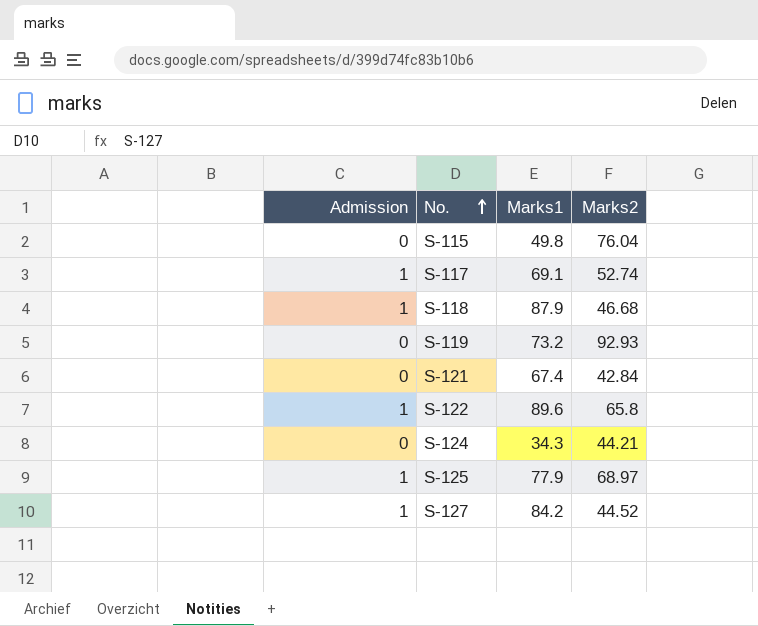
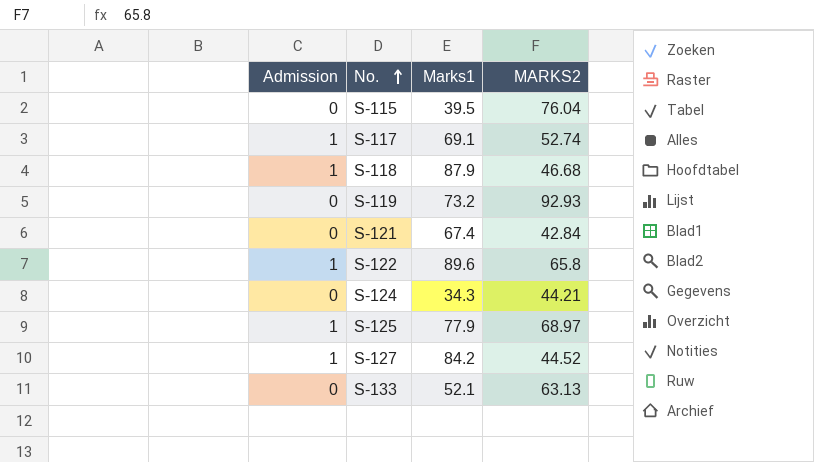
column name: Marks2 -> MARKS2
S-115 | Marks1: 49.8 -> 39.5
row S-133: none -> 0 | 52.1 | 63.13

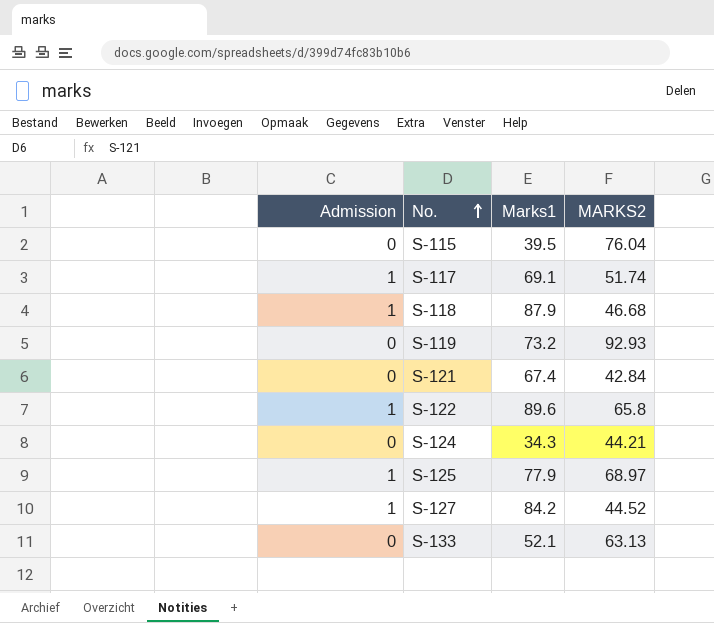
S-117 | MARKS2: 52.74 -> 51.74

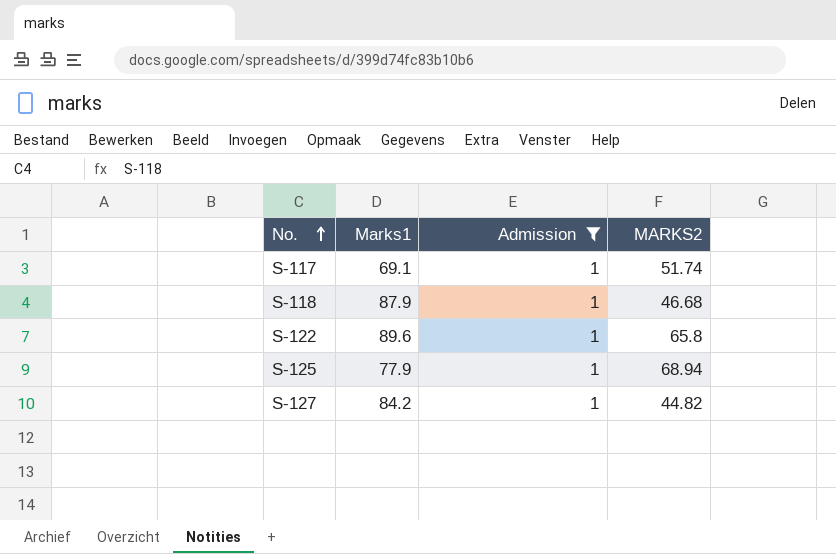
filter: none -> Admission = 1
column Admission | position: 1 -> 3
S-125 | MARKS2: 68.97 -> 68.94
S-127 | MARKS2: 44.52 -> 44.82

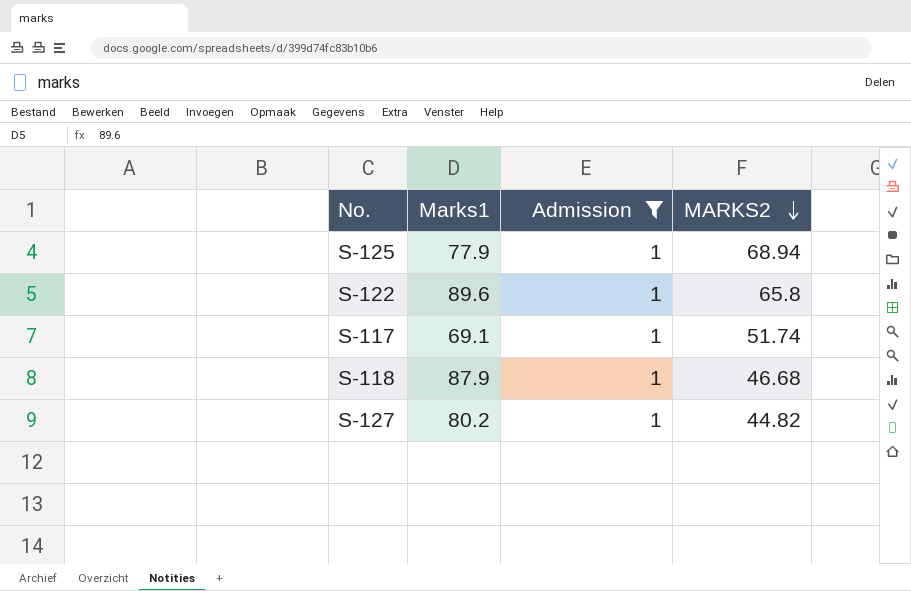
row order: No. ascending -> MARKS2 descending
S-127 | Marks1: 84.2 -> 80.2

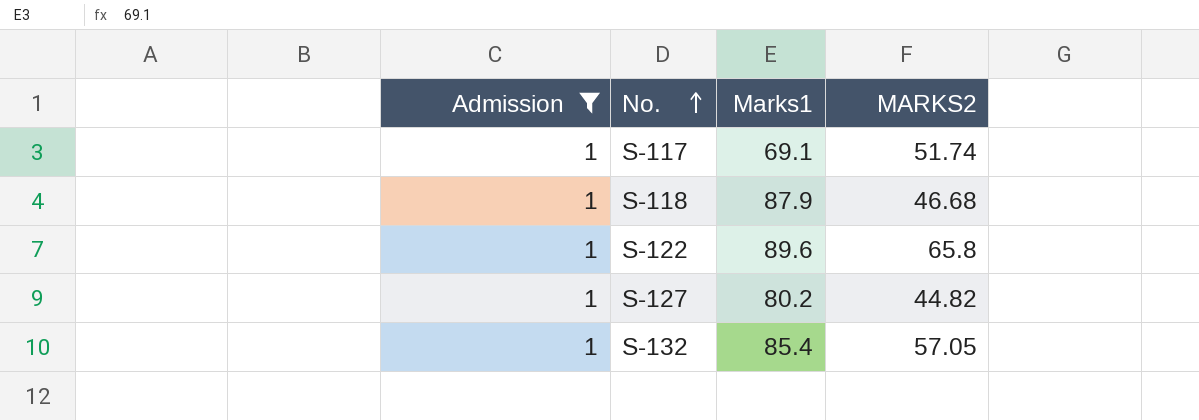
row order: MARKS2 descending -> No. ascending
column Admission | position: 3 -> 1
row S-125: 77.9 | 1 | 68.94 -> none
row S-132: none -> 1 | 85.4 | 57.05

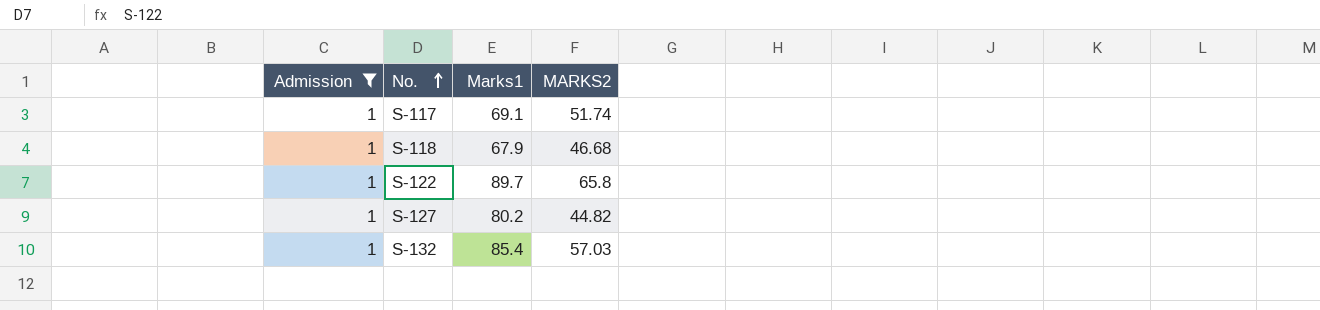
S-118 | Marks1: 87.9 -> 67.9
S-122 | Marks1: 89.6 -> 89.7
S-132 | MARKS2: 57.05 -> 57.03

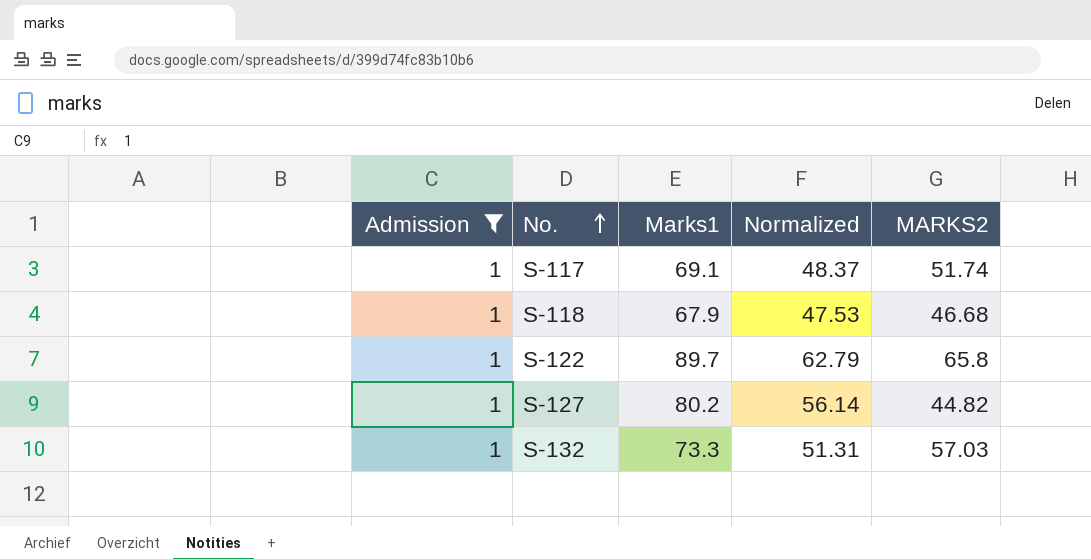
column Normalized | formula: none -> [Marks1] * 0.7
S-132 | Marks1: 85.4 -> 73.3

